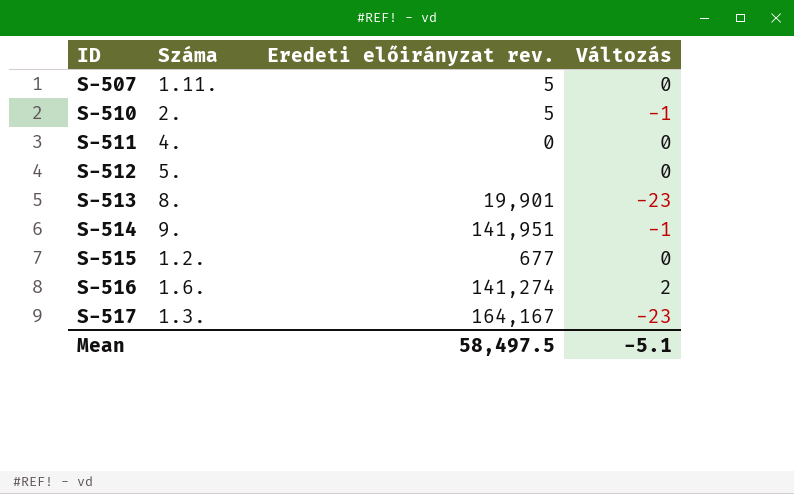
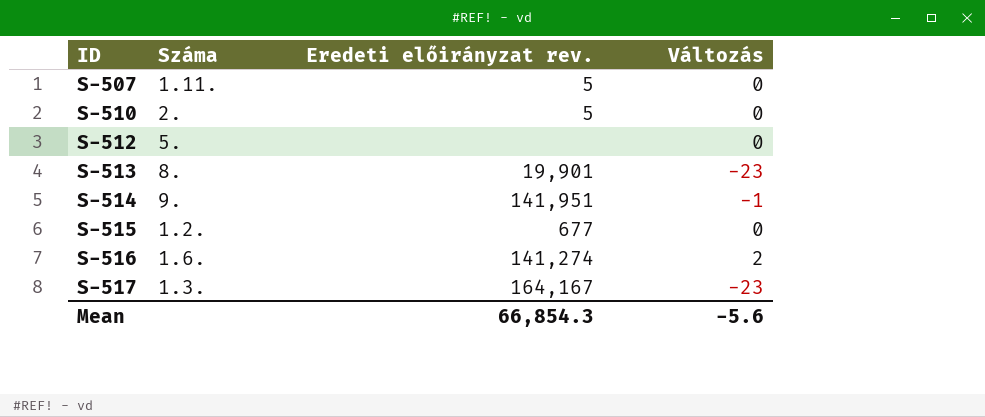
row S-511: 4. | 0 | 0 -> none
S-510 | Változás: -1 -> 0
Mean | Eredeti előirányzat rev.: 58,497.5 -> 66,854.3
Mean | Változás: -5.1 -> -5.6

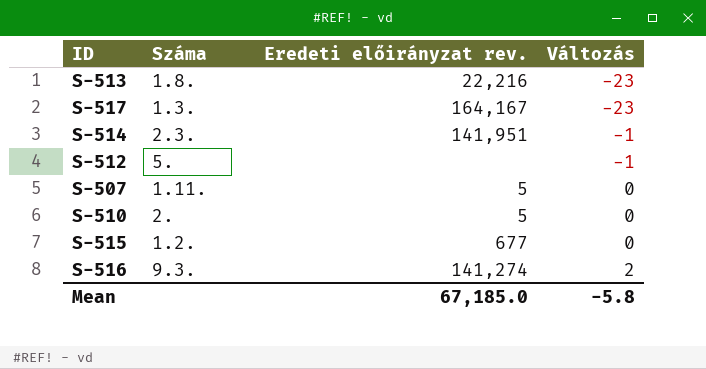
row order: ID ascending -> Változás ascending
S-513 | Száma: 8. -> 1.8.
S-513 | Eredeti előirányzat rev.: 19,901 -> 22,216
S-514 | Száma: 9. -> 2.3.
S-512 | Változás: 0 -> -1
S-516 | Száma: 1.6. -> 9.3.
Mean | Eredeti előirányzat rev.: 66,854.3 -> 67,185.0
Mean | Változás: -5.6 -> -5.8

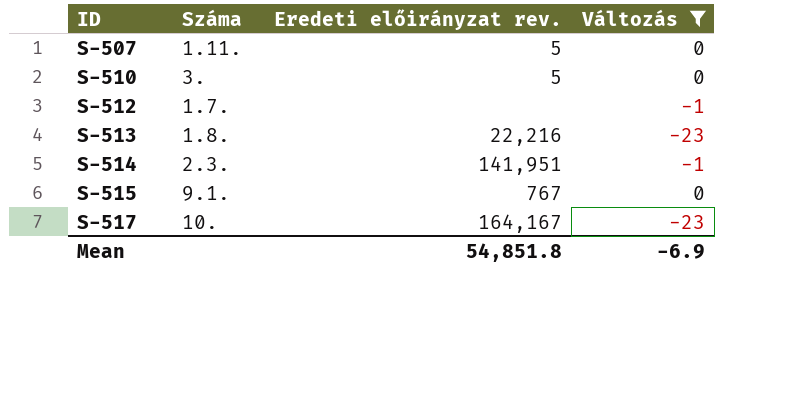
filter: none -> Változás != 2
row order: Változás ascending -> ID ascending
S-510 | Száma: 2. -> 3.
S-512 | Száma: 5. -> 1.7.
S-515 | Száma: 1.2. -> 9.1.
S-515 | Eredeti előirányzat rev.: 677 -> 767
S-517 | Száma: 1.3. -> 10.
Mean | Eredeti előirányzat rev.: 67,185.0 -> 54,851.8
Mean | Változás: -5.8 -> -6.9

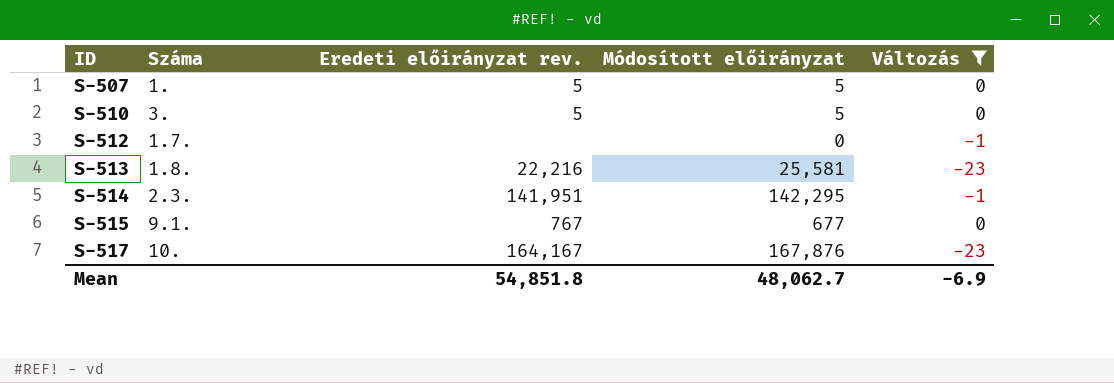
column Módosított előirányzat | position: none -> 4
S-507 | Száma: 1.11. -> 1.

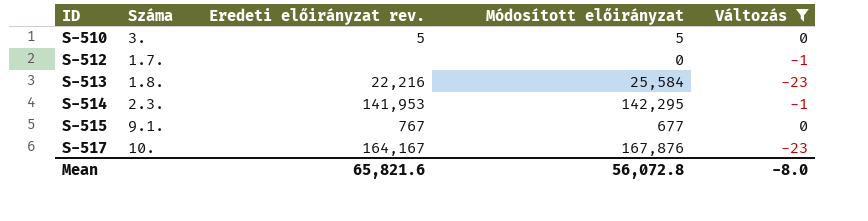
row S-507: 1. | 5 | 5 | 0 -> none
S-513 | Módosított előirányzat: 25,581 -> 25,584
S-514 | Eredeti előirányzat rev.: 141,951 -> 141,953
Mean | Eredeti előirányzat rev.: 54,851.8 -> 65,821.6
Mean | Módosított előirányzat: 48,062.7 -> 56,072.8
Mean | Változás: -6.9 -> -8.0

